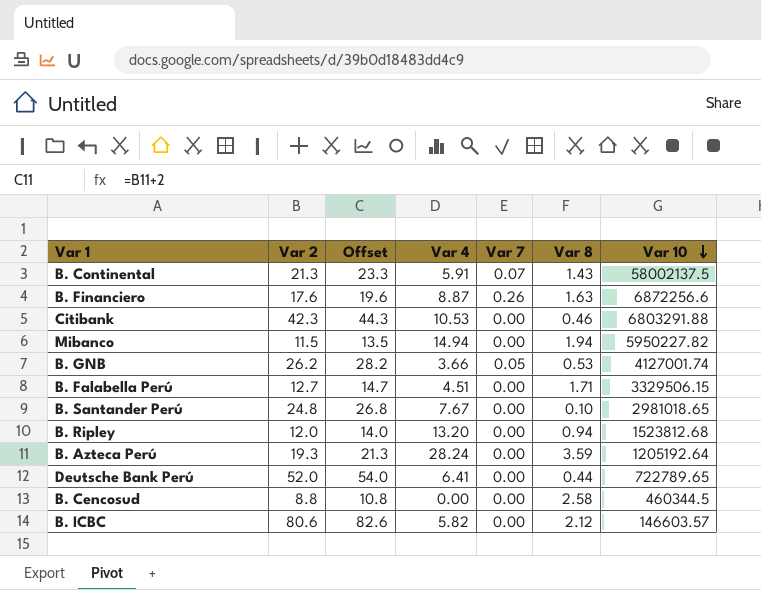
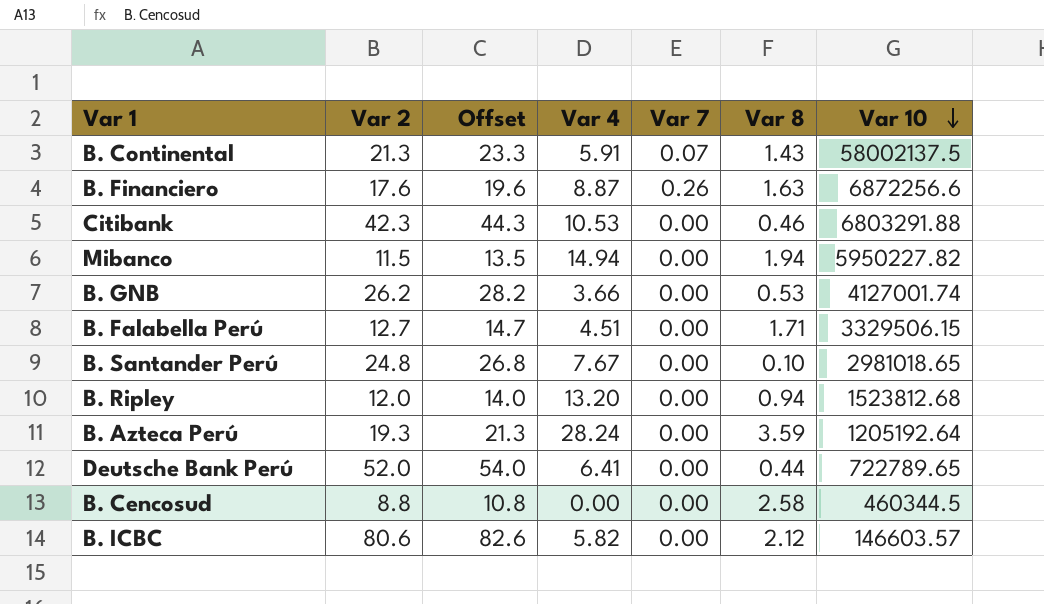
B. GNB | Var 7: 0.05 -> 0.00

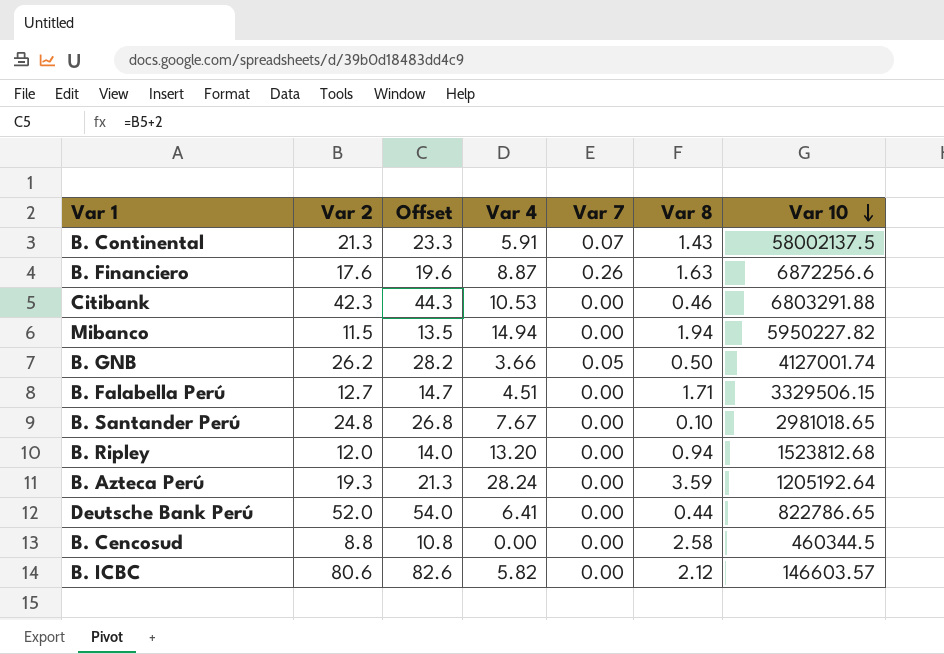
B. GNB | Var 7: 0.00 -> 0.05
B. GNB | Var 8: 0.53 -> 0.50
Deutsche Bank Perú | Var 10: 722789.65 -> 822786.65

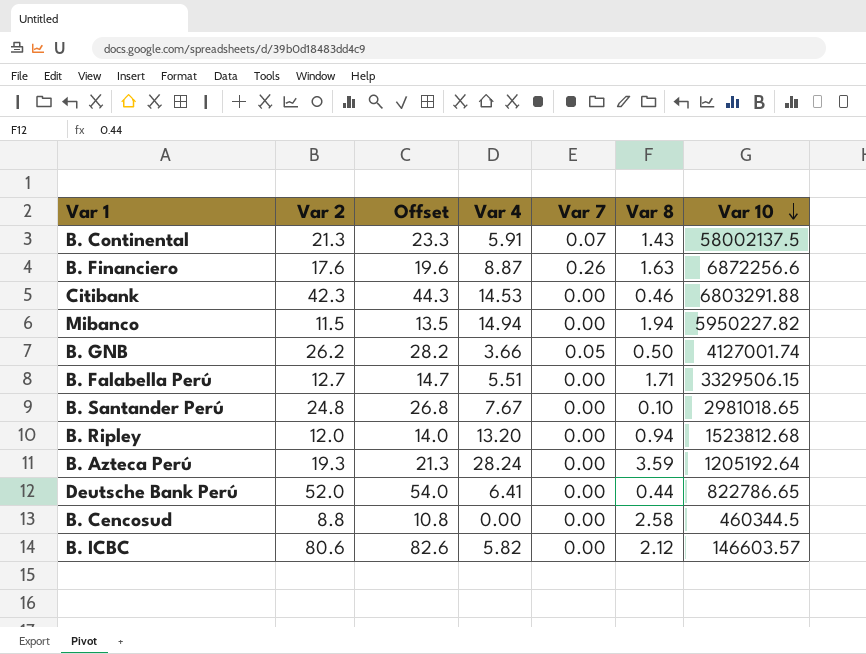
Citibank | Var 4: 10.53 -> 14.53
B. Falabella Perú | Var 4: 4.51 -> 5.51

